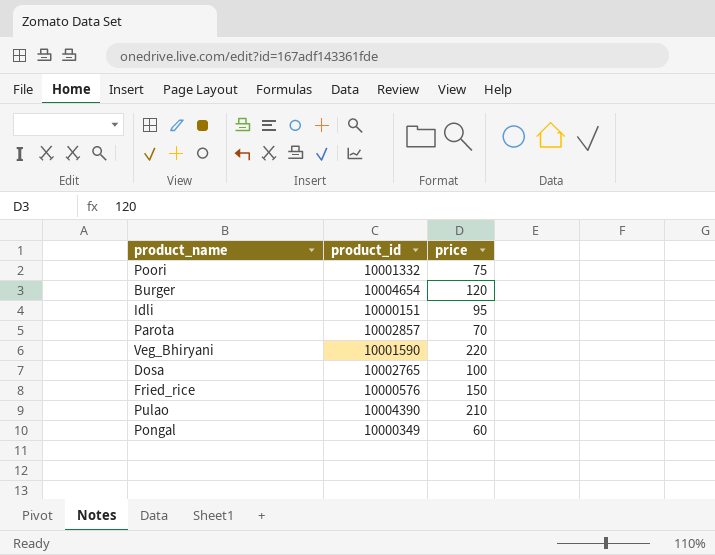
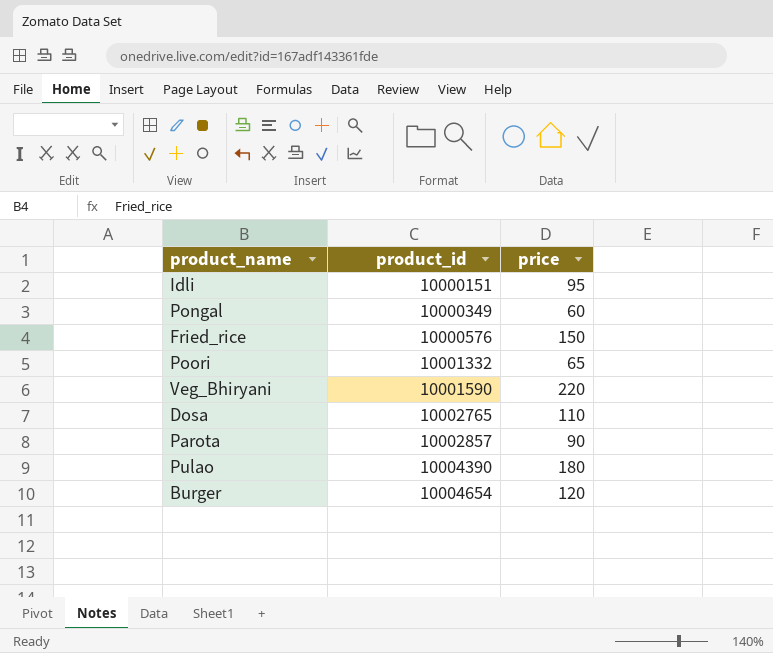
row order: none -> product_id ascending
Poori | price: 75 -> 65
Dosa | price: 100 -> 110
Parota | price: 70 -> 90
Pulao | price: 210 -> 180

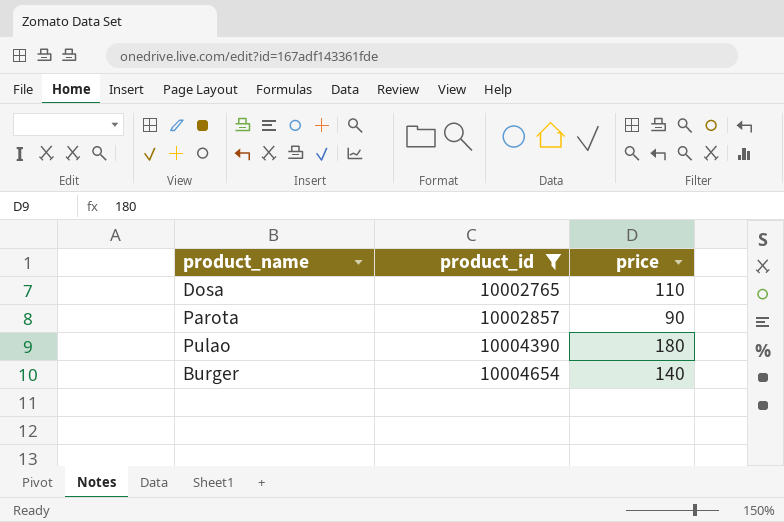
filter: none -> product_id >= 10002765
Burger | price: 120 -> 140

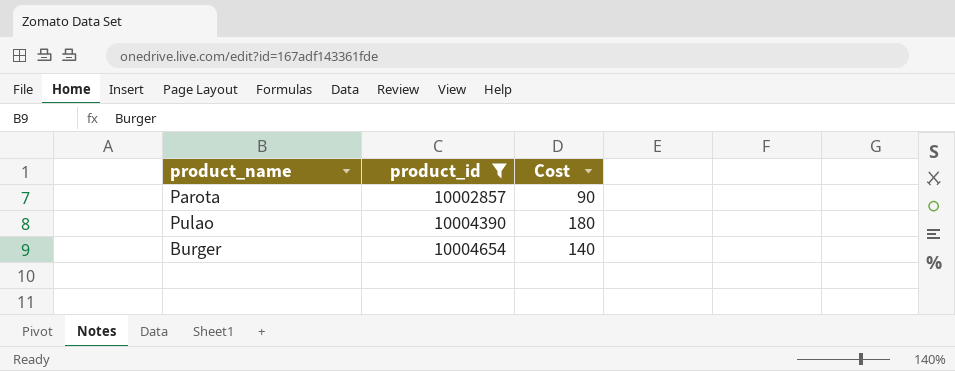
column name: price -> Cost
row Dosa: 10002765 | 110 -> none

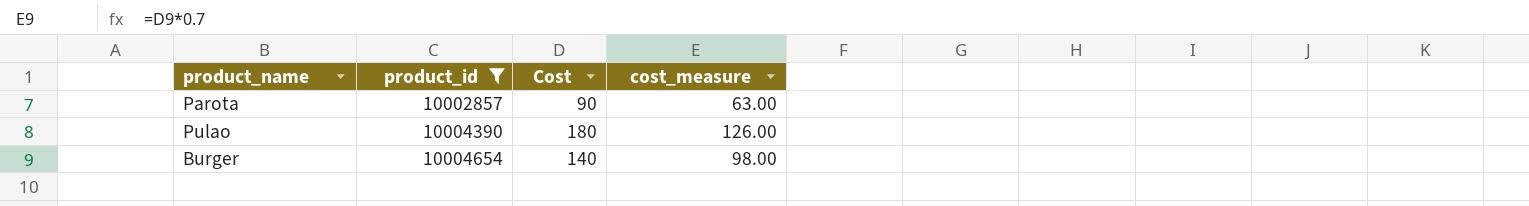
column cost_measure | formula: none -> [Cost] * 0.7

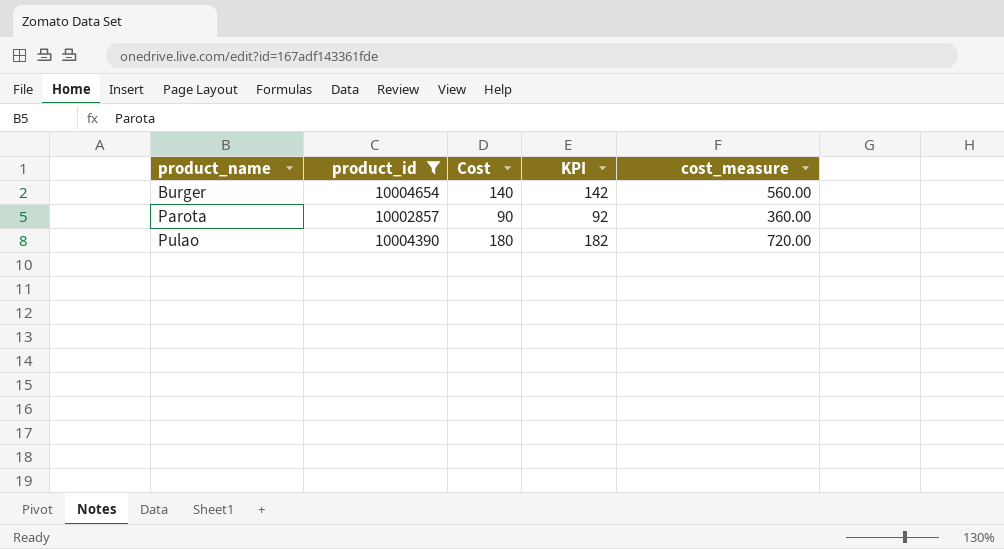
row order: product_id ascending -> product_name ascending
column KPI | formula: none -> [Cost] + 2
column cost_measure | formula: [Cost] * 0.7 -> [Cost] * 4

